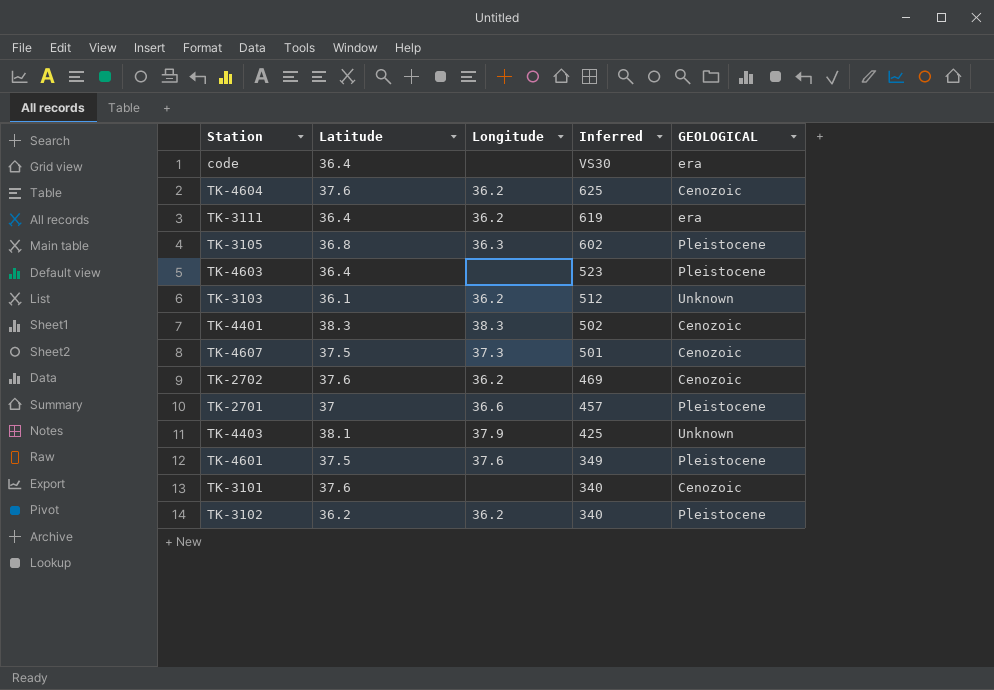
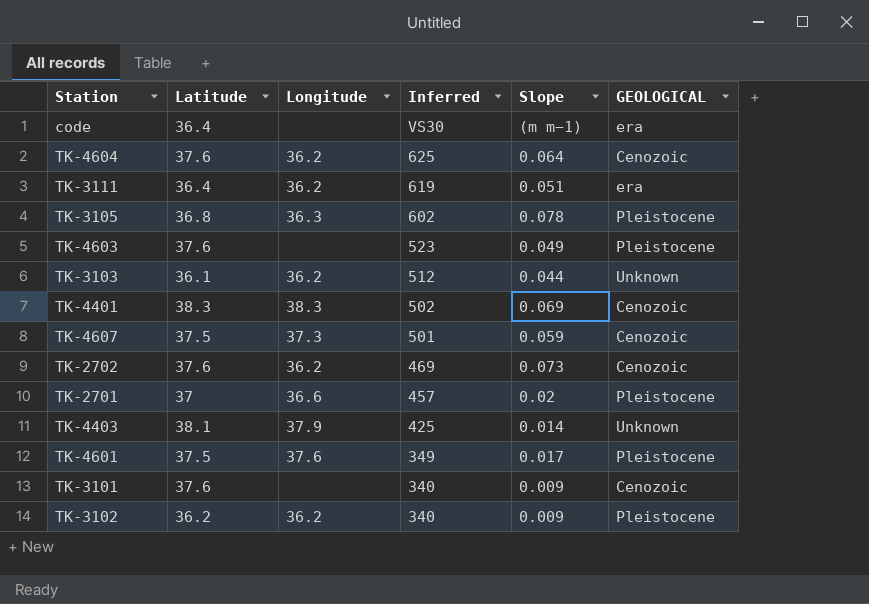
column Slope | position: none -> 5
TK-4603 | Latitude: 36.4 -> 37.6

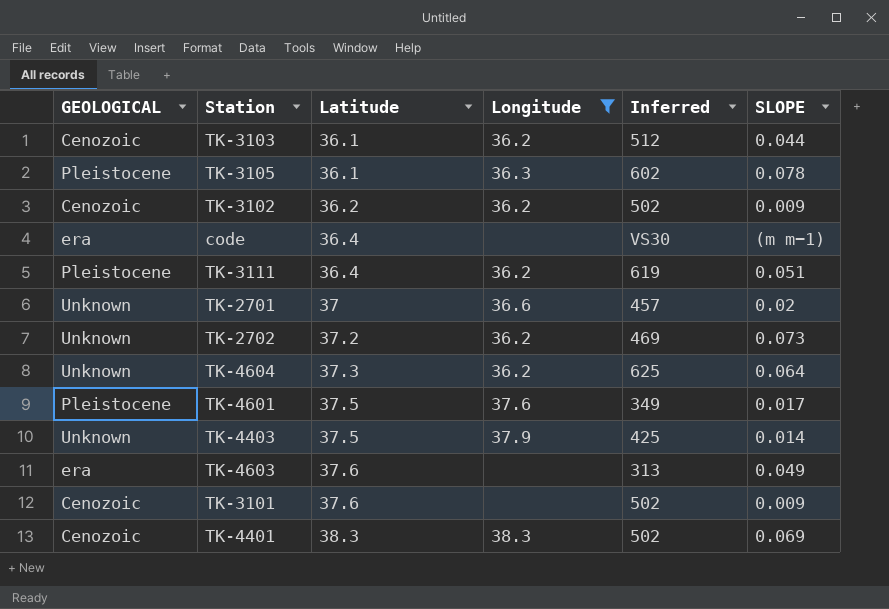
filter: none -> Longitude != 37.3
row order: Inferred descending -> Latitude ascending
column GEOLOGICAL | position: 6 -> 1
column name: Slope -> SLOPE
TK-3103 | GEOLOGICAL: Unknown -> Cenozoic
TK-3105 | Latitude: 36.8 -> 36.1
TK-3102 | GEOLOGICAL: Pleistocene -> Cenozoic
TK-3102 | Inferred: 340 -> 502
TK-3111 | GEOLOGICAL: era -> Pleistocene
TK-2701 | GEOLOGICAL: Pleistocene -> Unknown
TK-2702 | GEOLOGICAL: Cenozoic -> Unknown
TK-2702 | Latitude: 37.6 -> 37.2
TK-4604 | GEOLOGICAL: Cenozoic -> Unknown
TK-4604 | Latitude: 37.6 -> 37.3
TK-4403 | Latitude: 38.1 -> 37.5
TK-4603 | GEOLOGICAL: Pleistocene -> era
TK-4603 | Inferred: 523 -> 313
TK-3101 | Inferred: 340 -> 502

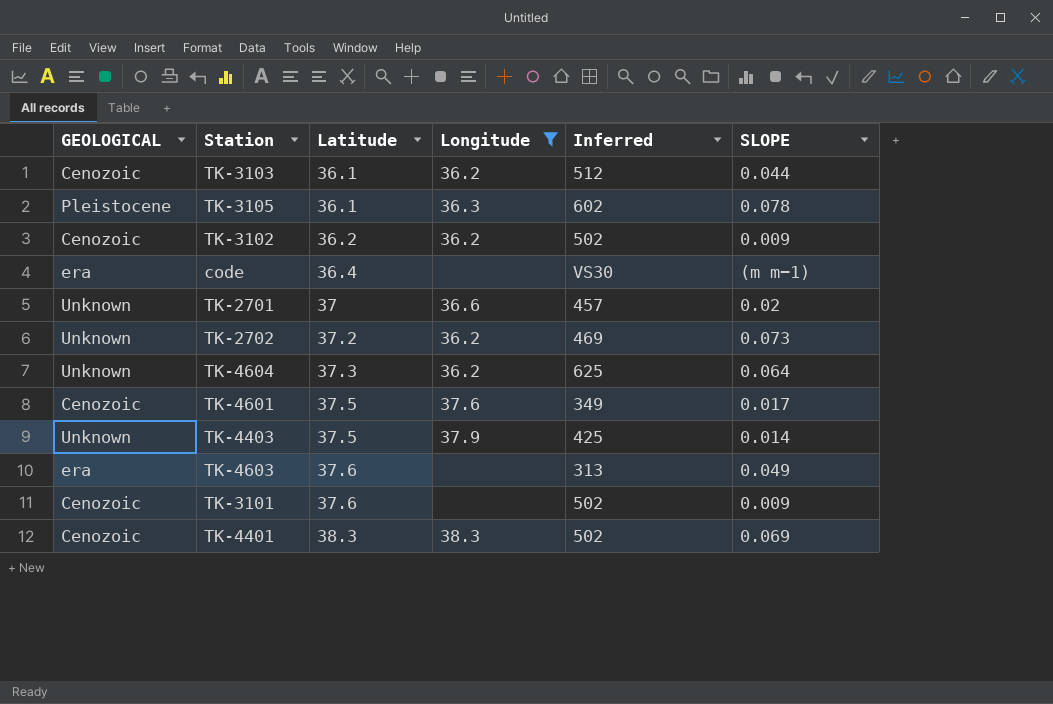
row TK-3111: Pleistocene | 36.4 | 36.2 | 619 | 0.051 -> none
TK-4601 | GEOLOGICAL: Pleistocene -> Cenozoic

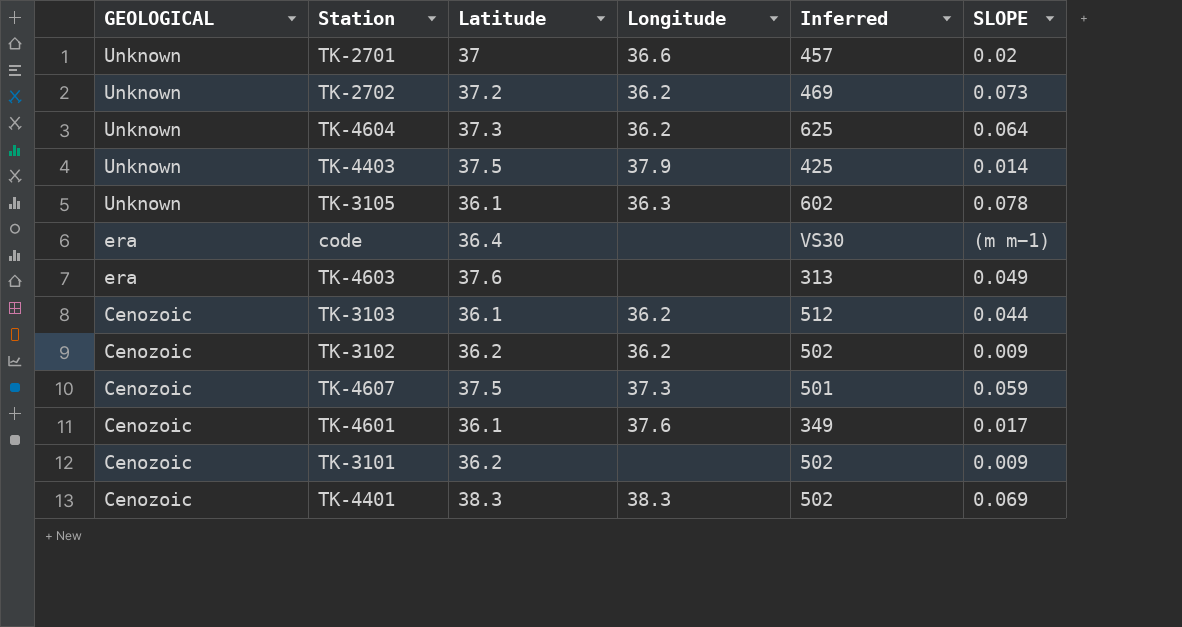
filter: Longitude != 37.3 -> none
row order: Latitude ascending -> GEOLOGICAL descending
TK-3105 | GEOLOGICAL: Pleistocene -> Unknown
TK-4601 | Latitude: 37.5 -> 36.1
TK-3101 | Latitude: 37.6 -> 36.2

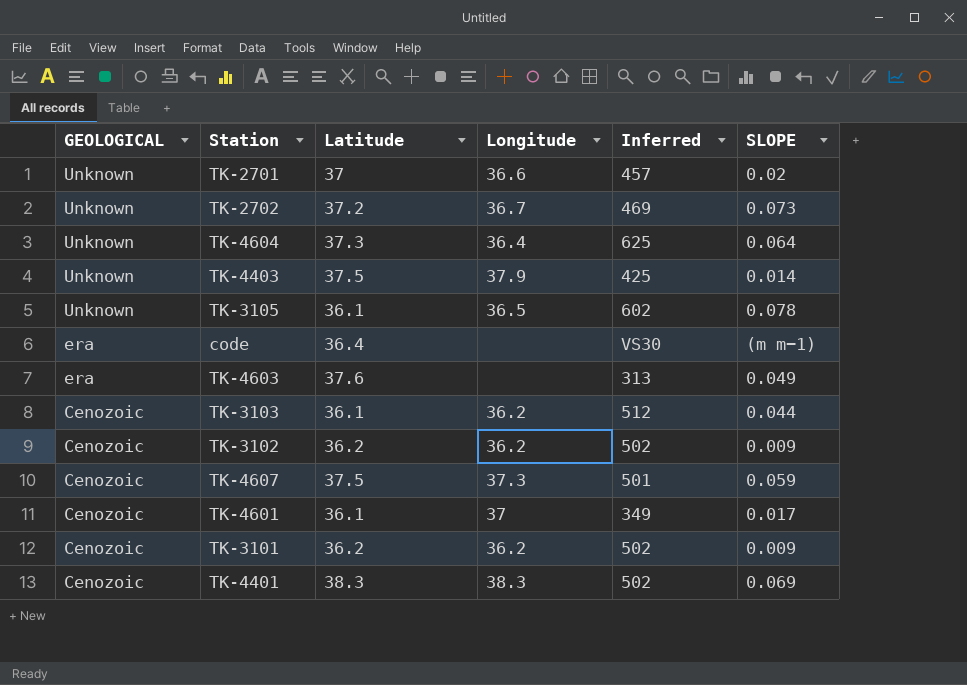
TK-2702 | Longitude: 36.2 -> 36.7
TK-4604 | Longitude: 36.2 -> 36.4
TK-3105 | Longitude: 36.3 -> 36.5
TK-4601 | Longitude: 37.6 -> 37
TK-3101 | Longitude: none -> 36.2

